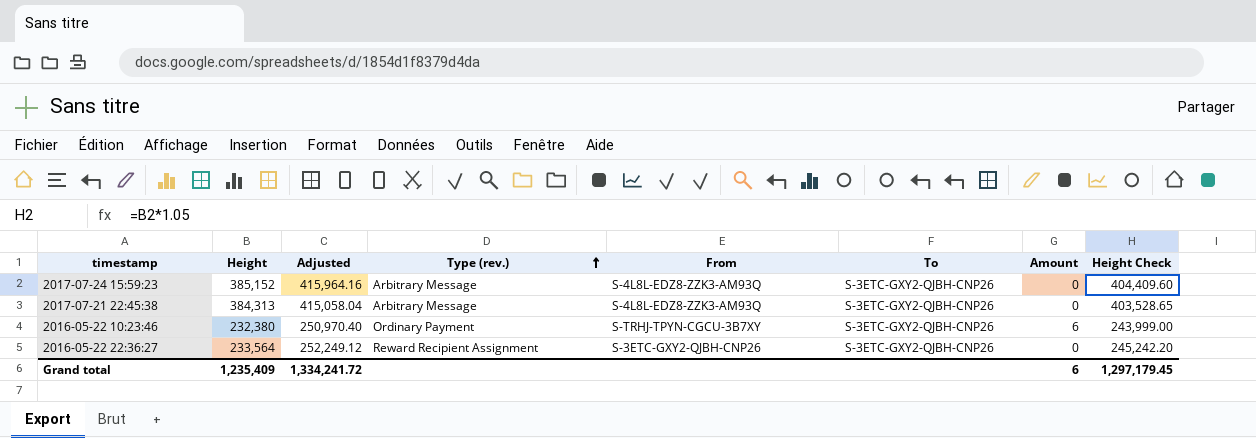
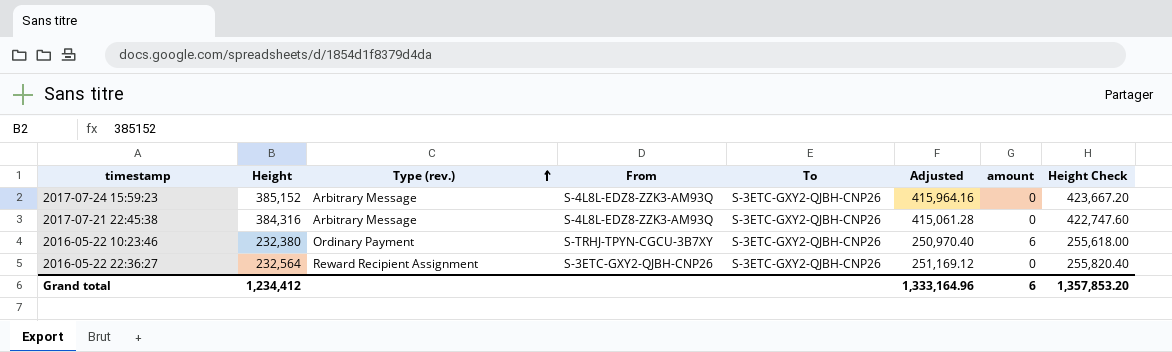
column Adjusted | position: 3 -> 6
column name: Amount -> amount
column Height Check | formula: [Height] * 1.05 -> [Height] * 1.1
2017-07-21 22:45:38 | Height: 384,313 -> 384,316
2017-07-21 22:45:38 | Adjusted: 415,058.04 -> 415,061.28
2016-05-22 22:36:27 | Height: 233,564 -> 232,564
2016-05-22 22:36:27 | Adjusted: 252,249.12 -> 251,169.12
Grand total | Height: 1,235,409 -> 1,234,412
Grand total | Adjusted: 1,334,241.72 -> 1,333,164.96
Grand total | Height Check: 1,297,179.45 -> 1,357,853.20

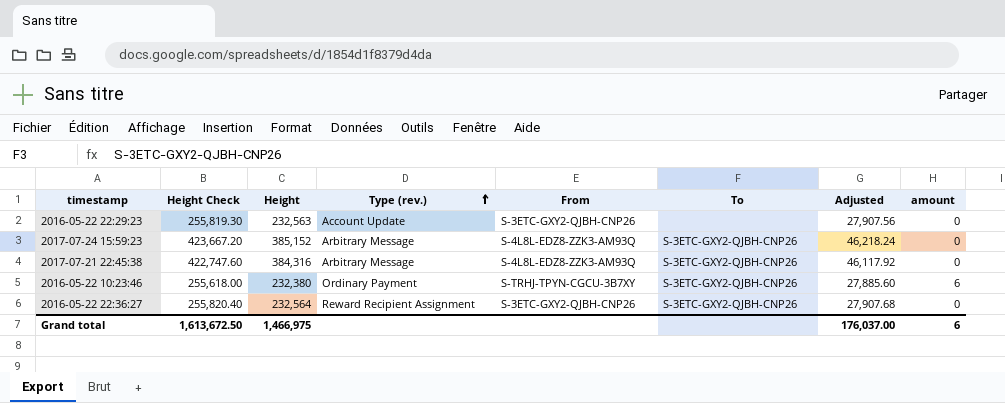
column Height Check | position: 8 -> 2
column Adjusted | formula: [Height] * 1.08 -> [Height] * 0.12
row 2016-05-22 22:29:23: none -> 255,819.30 | 232,563 | Account Update | S-3ETC-GXY2-QJBH-CNP26 | none | 27,907.56 | 0
Grand total | Height Check: 1,357,853.20 -> 1,613,672.50
Grand total | Height: 1,234,412 -> 1,466,975
Grand total | Adjusted: 1,333,164.96 -> 176,037.00

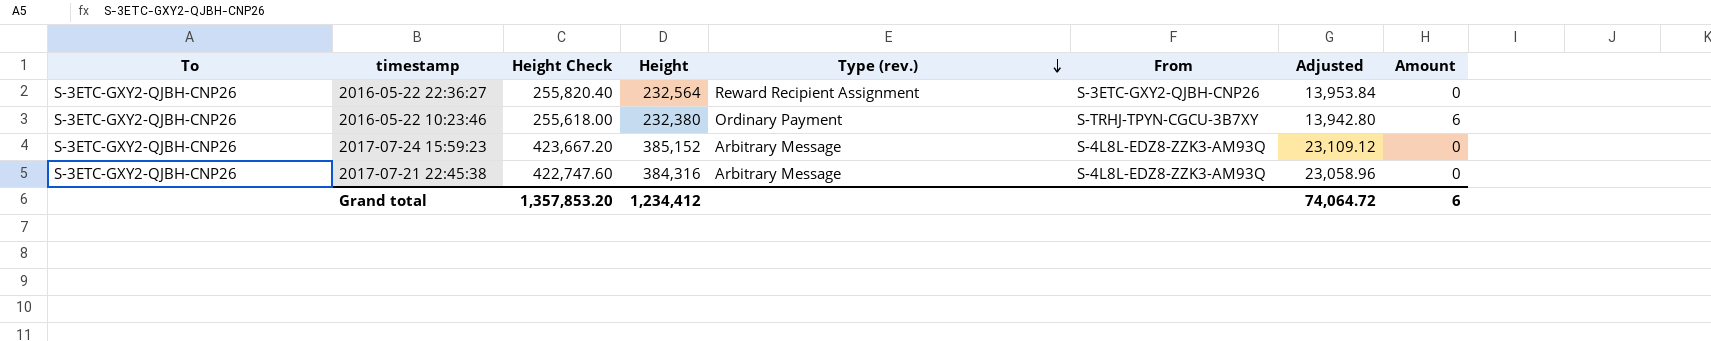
row order: Type (rev.) ascending -> Type (rev.) descending
column To | position: 6 -> 1
column Adjusted | formula: [Height] * 0.12 -> [Height] * 0.06
column name: amount -> Amount
row 2016-05-22 22:29:23: 255,819.30 | 232,563 | Account Update | S-3ETC-GXY2-QJBH-CNP26 | none | 27,907.56 | 0 -> none
Grand total | Height Check: 1,613,672.50 -> 1,357,853.20
Grand total | Height: 1,466,975 -> 1,234,412
Grand total | Adjusted: 176,037.00 -> 74,064.72

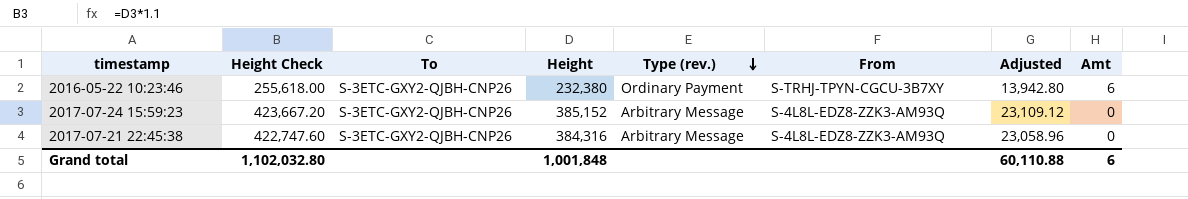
column To | position: 1 -> 3
column name: Amount -> Amt
row 2016-05-22 22:36:27: S-3ETC-GXY2-QJBH-CNP26 | 255,820.40 | 232,564 | Reward Recipient Assignment | S-3ETC-GXY2-QJBH-CNP26 | 13,953.84 | 0 -> none
Grand total | Height Check: 1,357,853.20 -> 1,102,032.80
Grand total | Height: 1,234,412 -> 1,001,848
Grand total | Adjusted: 74,064.72 -> 60,110.88

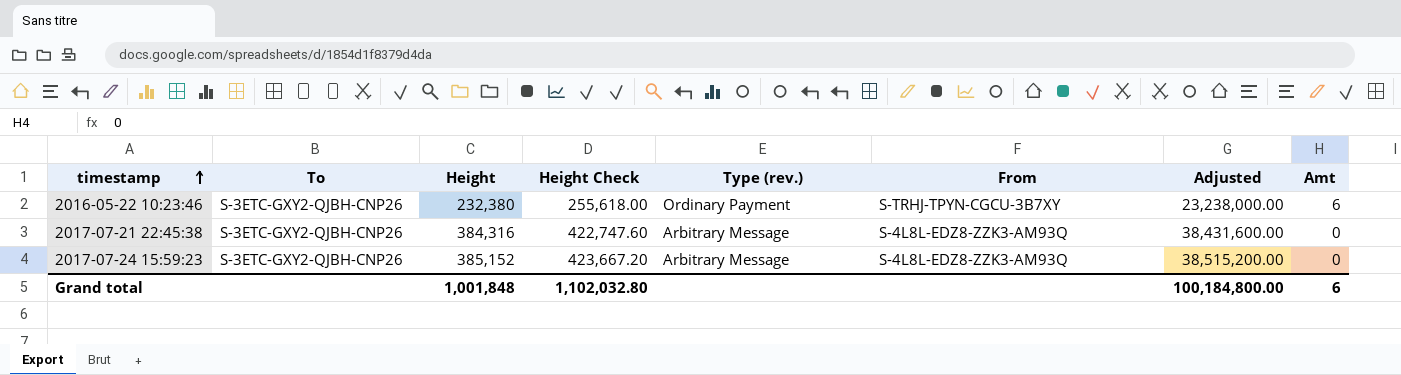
row order: Type (rev.) descending -> timestamp ascending
column Height Check | position: 2 -> 4
column Adjusted | formula: [Height] * 0.06 -> [Height] * 100
Grand total | Adjusted: 60,110.88 -> 100,184,800.00

